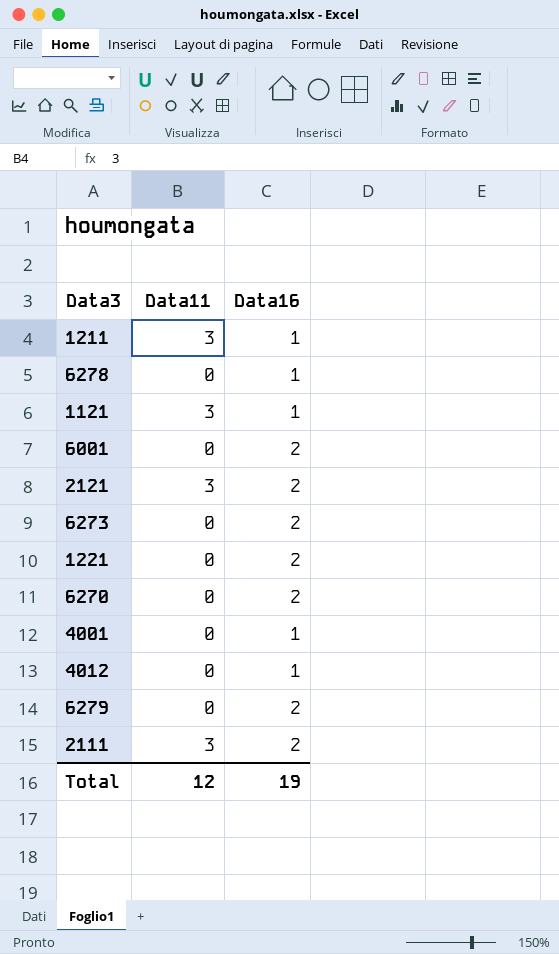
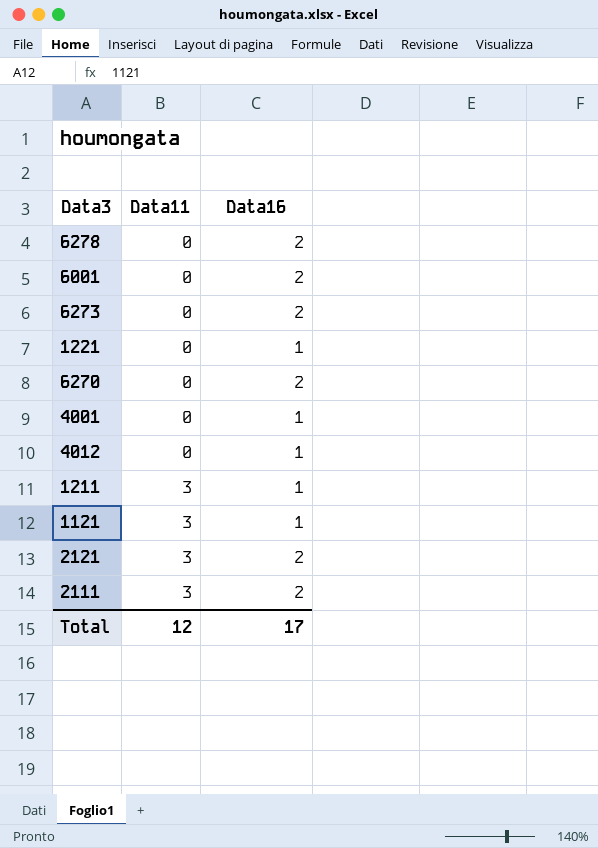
row order: none -> Data11 ascending
row 6279: 0 | 2 -> none
6278 | Data16: 1 -> 2
1221 | Data16: 2 -> 1
Total | Data16: 19 -> 17

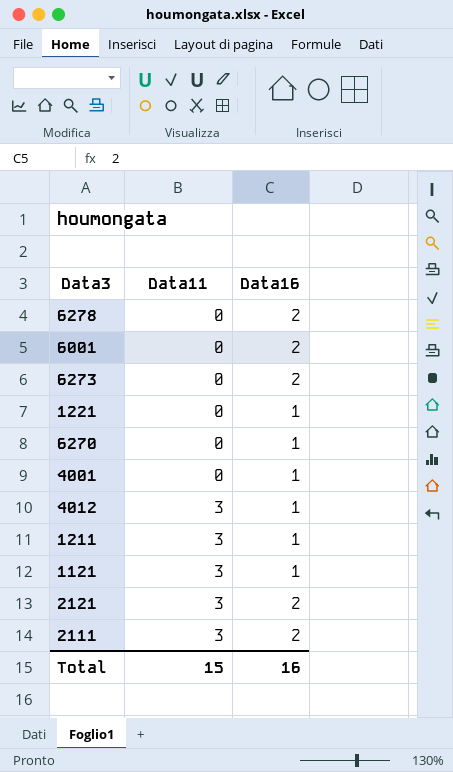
6270 | Data16: 2 -> 1
4012 | Data11: 0 -> 3
Total | Data11: 12 -> 15
Total | Data16: 17 -> 16

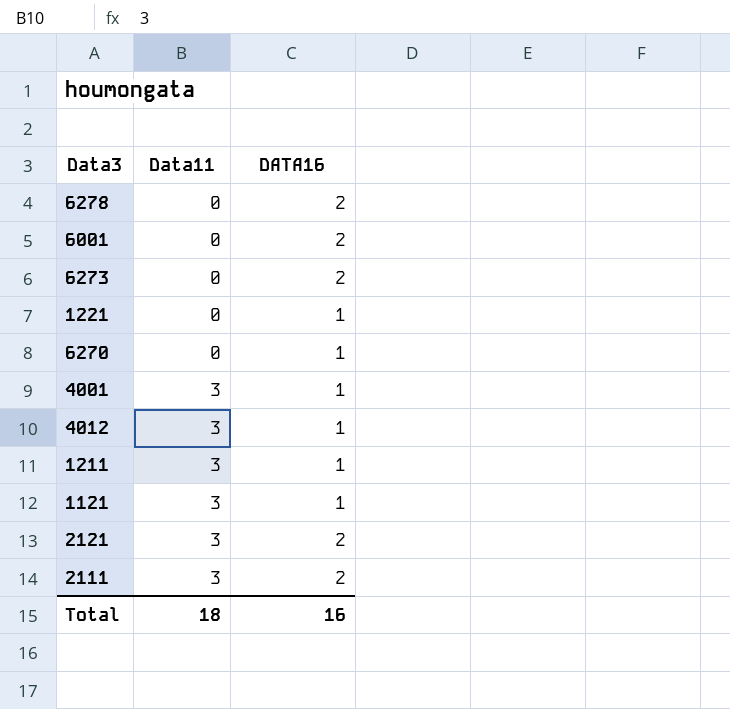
column name: Data16 -> DATA16
4001 | Data11: 0 -> 3
Total | Data11: 15 -> 18

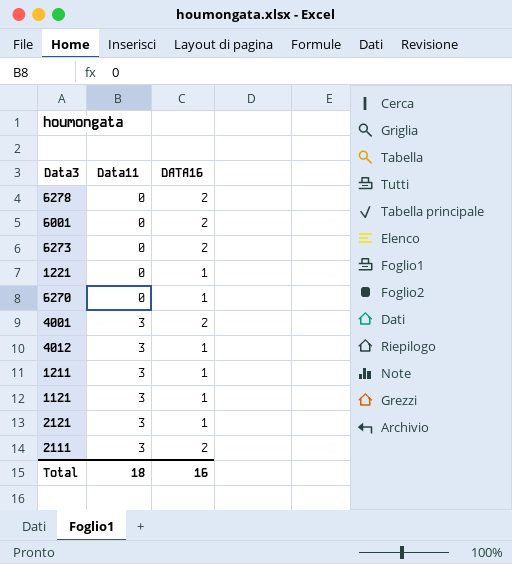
4001 | DATA16: 1 -> 2
2121 | DATA16: 2 -> 1

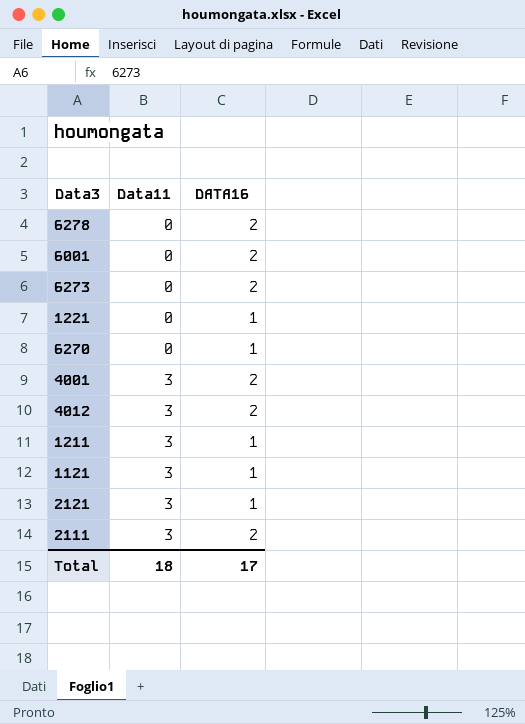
4012 | DATA16: 1 -> 2
Total | DATA16: 16 -> 17

